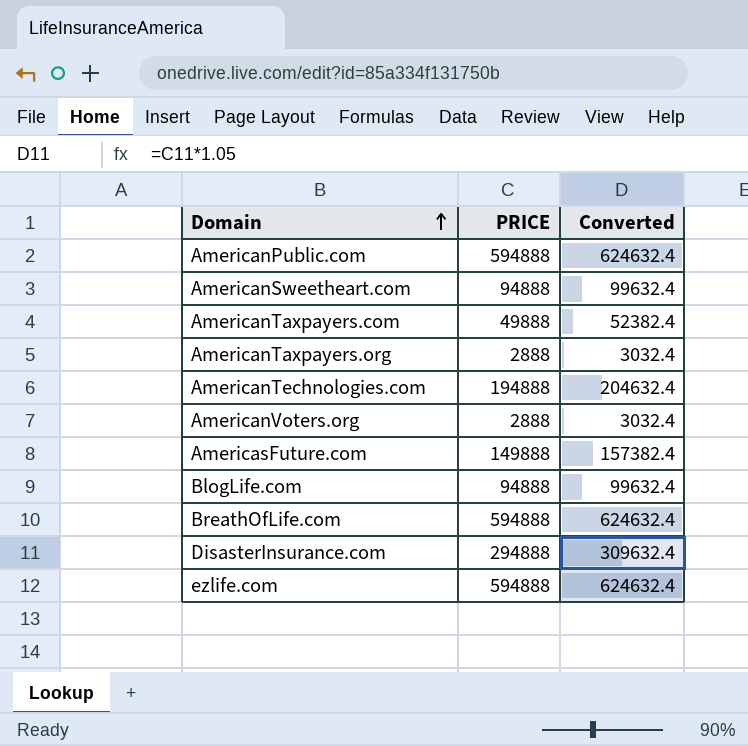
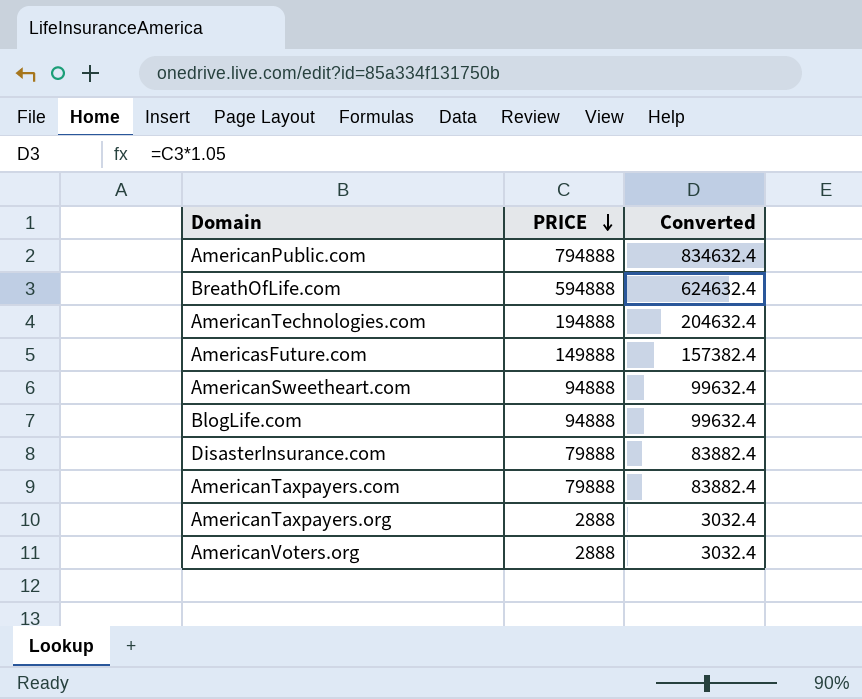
row order: Domain ascending -> PRICE descending
row ezlife.com: 594888 | 624632.4 -> none
AmericanPublic.com | PRICE: 594888 -> 794888
AmericanPublic.com | Converted: 624632.4 -> 834632.4
DisasterInsurance.com | PRICE: 294888 -> 79888
DisasterInsurance.com | Converted: 309632.4 -> 83882.4
AmericanTaxpayers.com | PRICE: 49888 -> 79888
AmericanTaxpayers.com | Converted: 52382.4 -> 83882.4

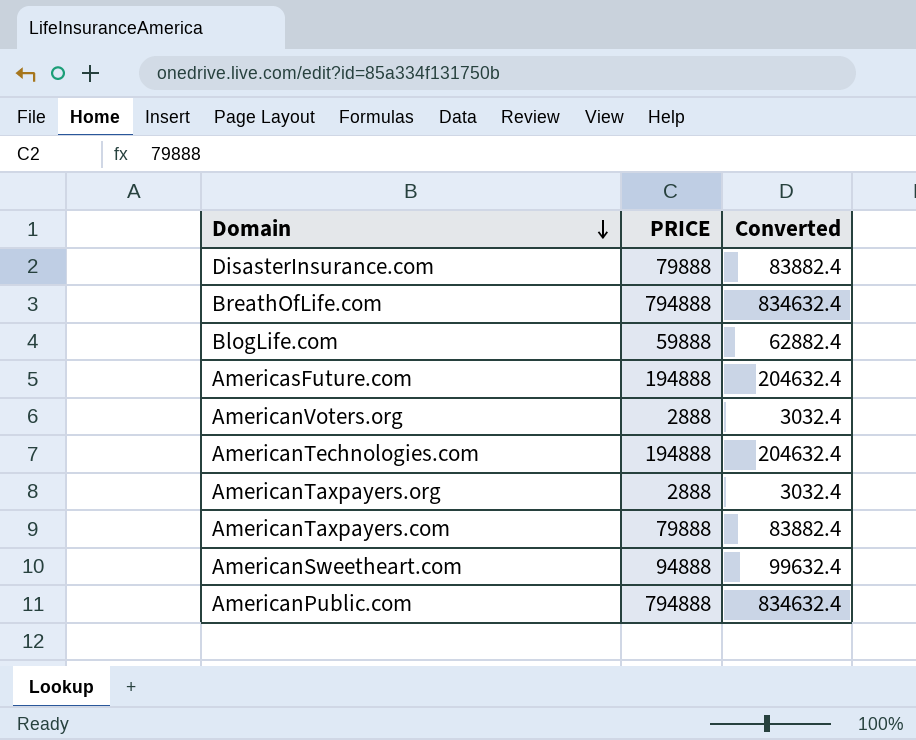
row order: PRICE descending -> Domain descending
BreathOfLife.com | PRICE: 594888 -> 794888
BreathOfLife.com | Converted: 624632.4 -> 834632.4
BlogLife.com | PRICE: 94888 -> 59888
BlogLife.com | Converted: 99632.4 -> 62882.4
AmericasFuture.com | PRICE: 149888 -> 194888
AmericasFuture.com | Converted: 157382.4 -> 204632.4

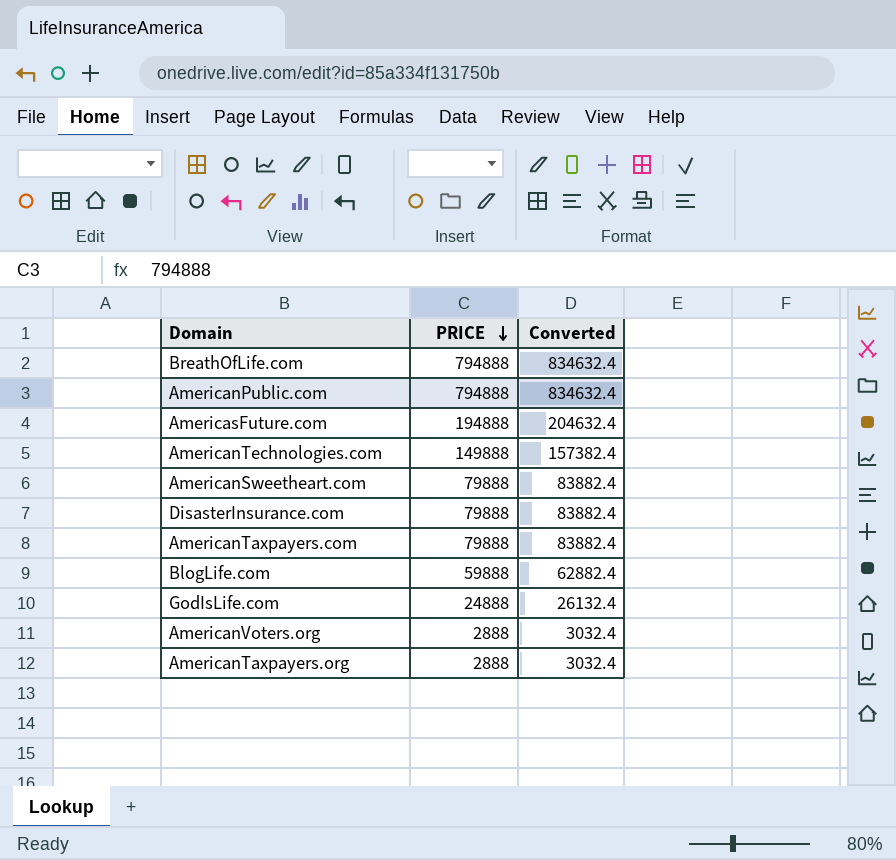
row order: Domain descending -> PRICE descending
AmericanTechnologies.com | PRICE: 194888 -> 149888
AmericanTechnologies.com | Converted: 204632.4 -> 157382.4
AmericanSweetheart.com | PRICE: 94888 -> 79888
AmericanSweetheart.com | Converted: 99632.4 -> 83882.4
row GodIsLife.com: none -> 24888 | 26132.4

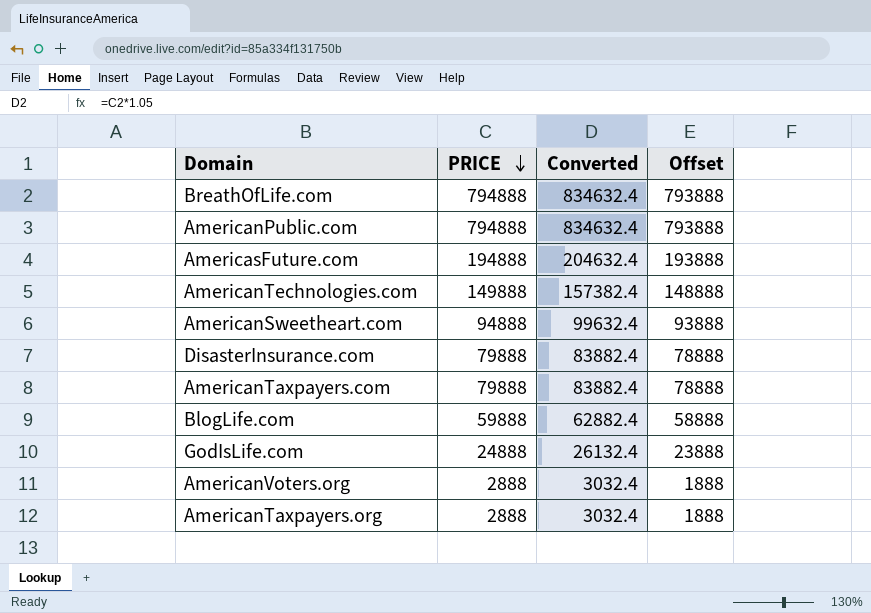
column Offset | formula: none -> [PRICE] - 1000
AmericanSweetheart.com | PRICE: 79888 -> 94888
AmericanSweetheart.com | Converted: 83882.4 -> 99632.4

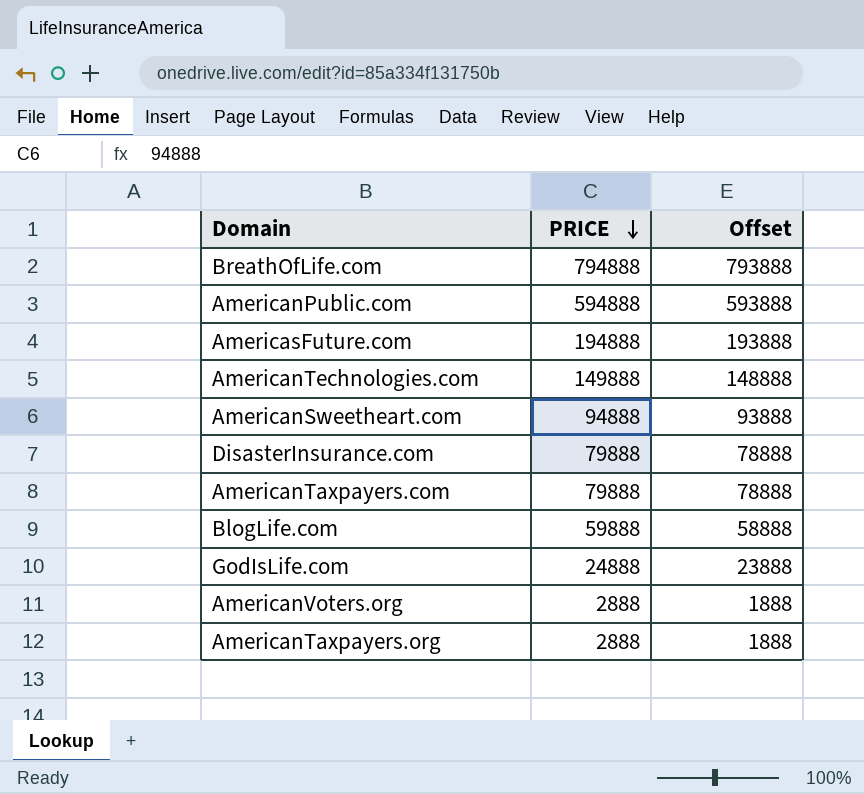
column Converted | formula: [PRICE] * 1.05 -> none
AmericanPublic.com | PRICE: 794888 -> 594888
AmericanPublic.com | Offset: 793888 -> 593888

